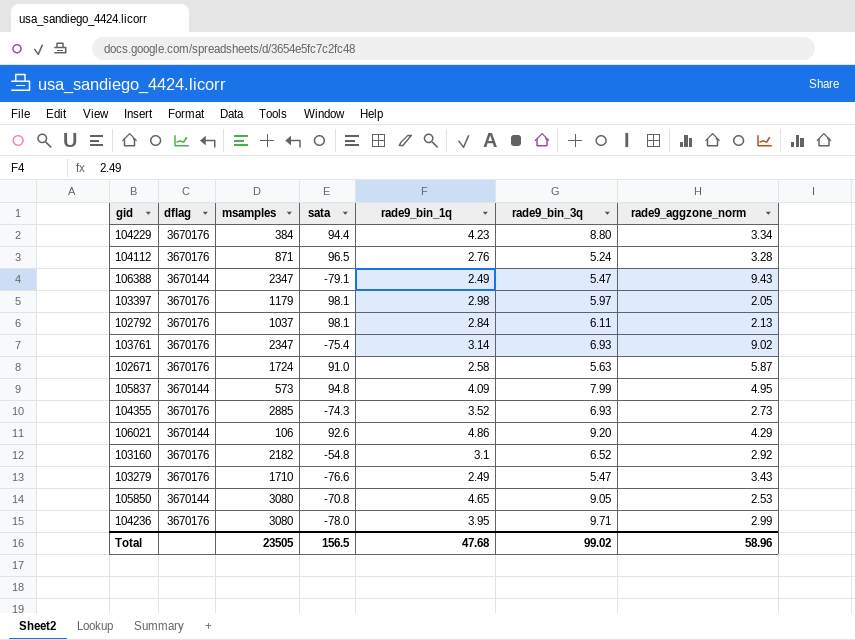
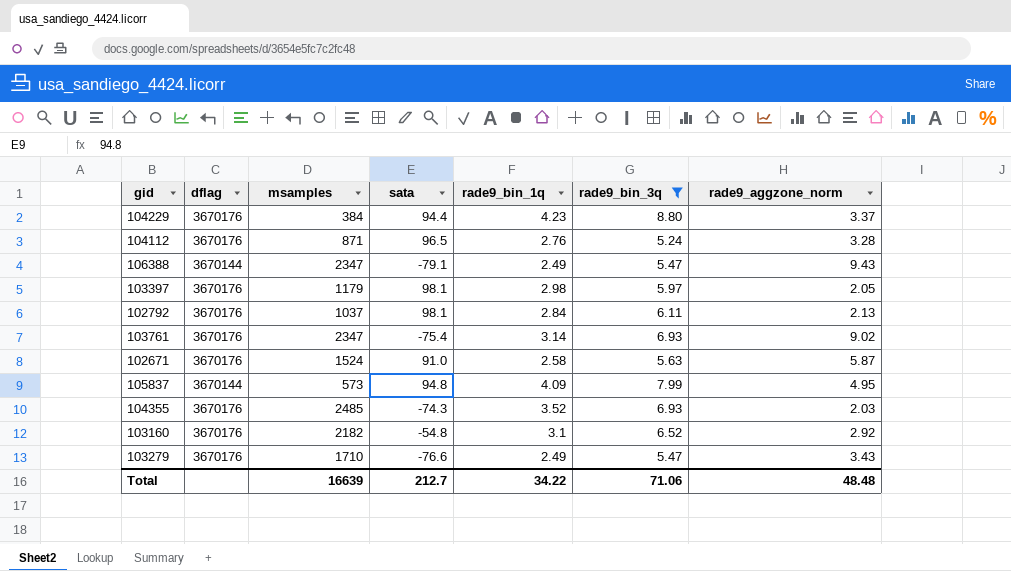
filter: none -> rade9_bin_3q <= 8.80
104229 | rade9_aggzone_norm: 3.34 -> 3.37
102671 | msamples: 1724 -> 1524
104355 | msamples: 2885 -> 2485
104355 | rade9_aggzone_norm: 2.73 -> 2.03
Total | msamples: 23505 -> 16639
Total | sata: 156.5 -> 212.7
Total | rade9_bin_1q: 47.68 -> 34.22
Total | rade9_bin_3q: 99.02 -> 71.06
Total | rade9_aggzone_norm: 58.96 -> 48.48

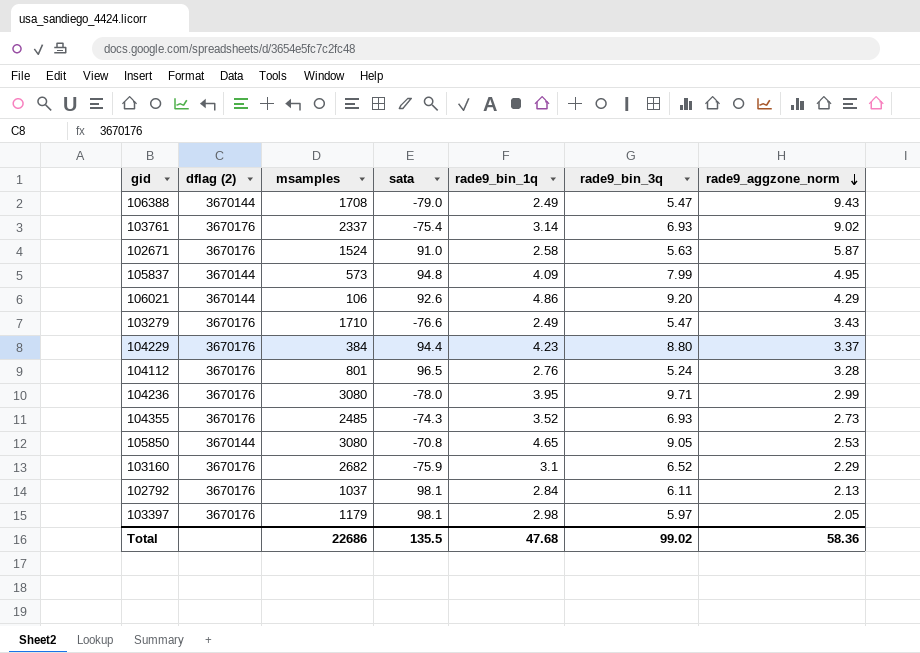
filter: rade9_bin_3q <= 8.80 -> none
row order: none -> rade9_aggzone_norm descending
column name: dflag -> dflag (2)
106388 | msamples: 2347 -> 1708
106388 | sata: -79.1 -> -79.0
103761 | msamples: 2347 -> 2337
104112 | msamples: 871 -> 801
104355 | rade9_aggzone_norm: 2.03 -> 2.73
103160 | msamples: 2182 -> 2682
103160 | sata: -54.8 -> -75.9
103160 | rade9_aggzone_norm: 2.92 -> 2.29
Total | msamples: 16639 -> 22686
Total | sata: 212.7 -> 135.5
Total | rade9_bin_1q: 34.22 -> 47.68
Total | rade9_bin_3q: 71.06 -> 99.02
Total | rade9_aggzone_norm: 48.48 -> 58.36

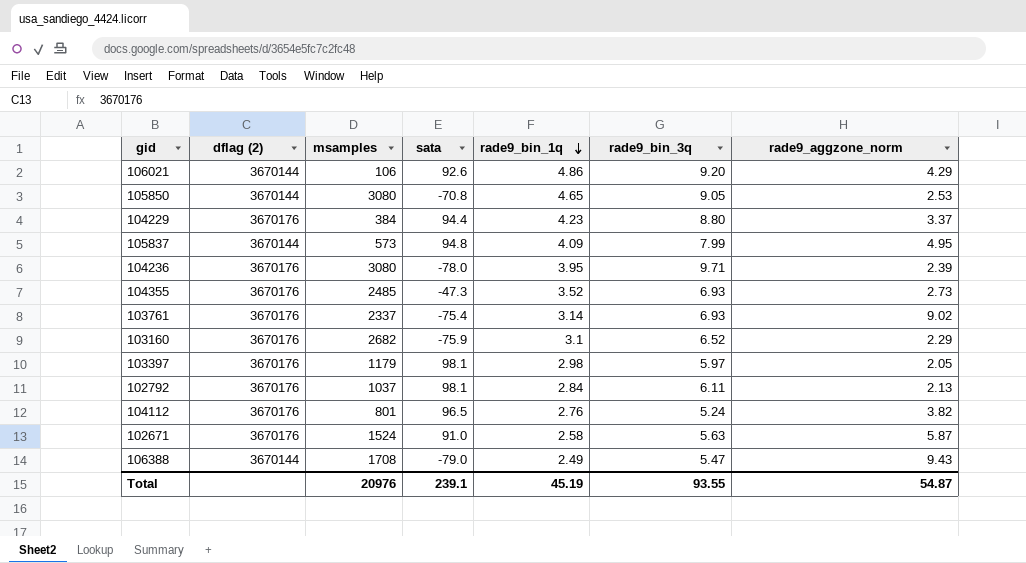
row order: rade9_aggzone_norm descending -> rade9_bin_1q descending
row 103279: 3670176 | 1710 | -76.6 | 2.49 | 5.47 | 3.43 -> none
104236 | rade9_aggzone_norm: 2.99 -> 2.39
104355 | sata: -74.3 -> -47.3
104112 | rade9_aggzone_norm: 3.28 -> 3.82
Total | msamples: 22686 -> 20976
Total | sata: 135.5 -> 239.1
Total | rade9_bin_1q: 47.68 -> 45.19
Total | rade9_bin_3q: 99.02 -> 93.55
Total | rade9_aggzone_norm: 58.36 -> 54.87

